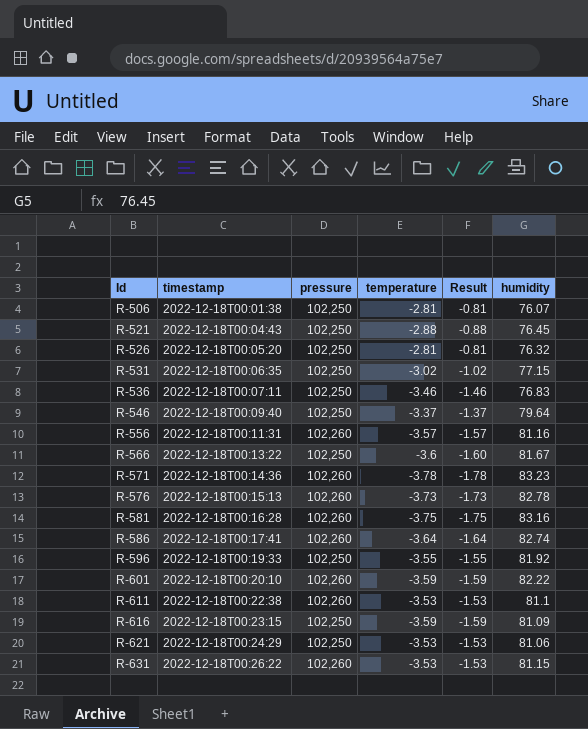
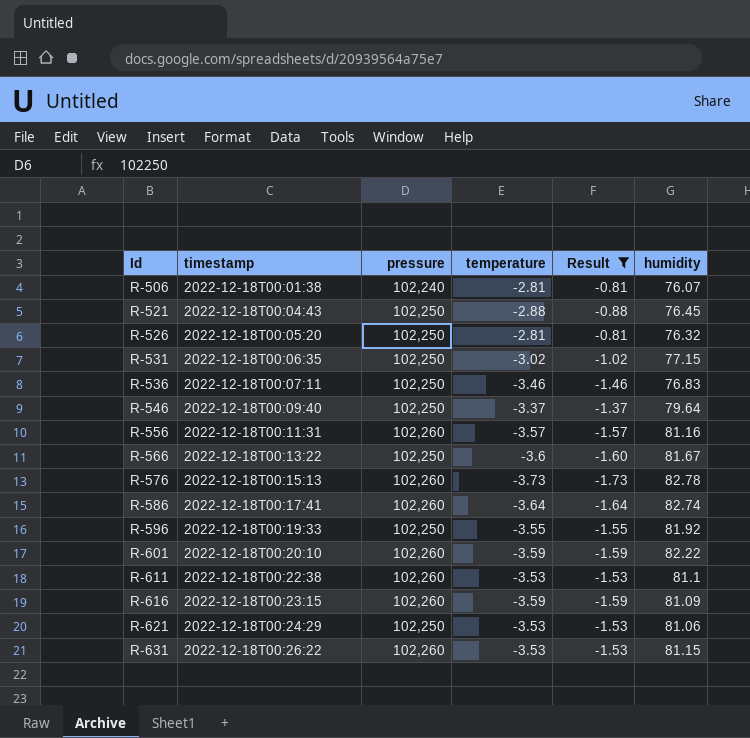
filter: none -> Result >= -1.73
R-506 | pressure: 102,250 -> 102,240
R-616 | pressure: 102,250 -> 102,260

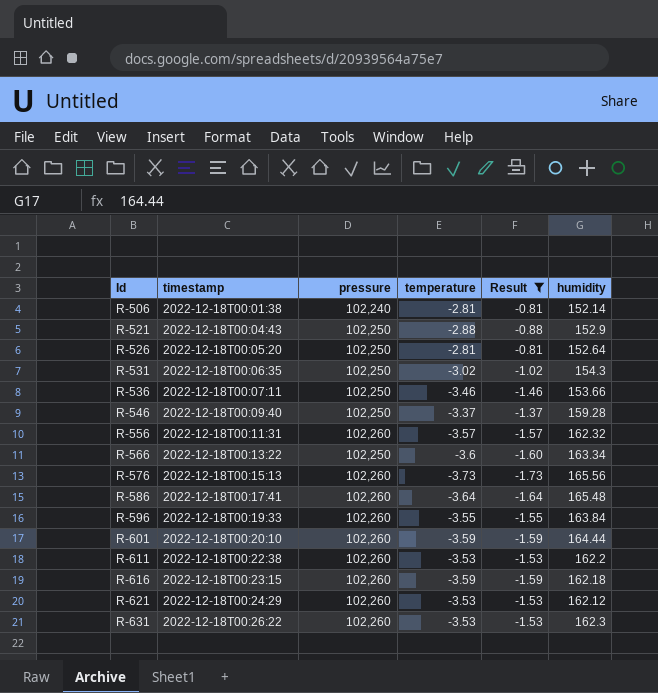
R-506 | humidity: 76.07 -> 152.14
R-521 | humidity: 76.45 -> 152.9
R-526 | humidity: 76.32 -> 152.64
R-531 | humidity: 77.15 -> 154.3
R-536 | humidity: 76.83 -> 153.66
R-546 | humidity: 79.64 -> 159.28
R-556 | humidity: 81.16 -> 162.32
R-566 | humidity: 81.67 -> 163.34
R-576 | humidity: 82.78 -> 165.56
R-586 | humidity: 82.74 -> 165.48
R-596 | pressure: 102,250 -> 102,260
R-596 | humidity: 81.92 -> 163.84
R-601 | humidity: 82.22 -> 164.44
R-611 | humidity: 81.1 -> 162.2
R-616 | humidity: 81.09 -> 162.18
R-621 | pressure: 102,250 -> 102,260
R-621 | humidity: 81.06 -> 162.12
R-631 | humidity: 81.15 -> 162.3

